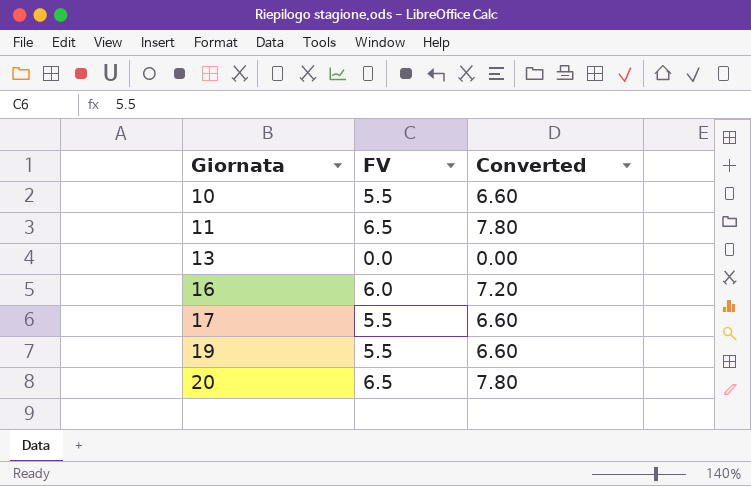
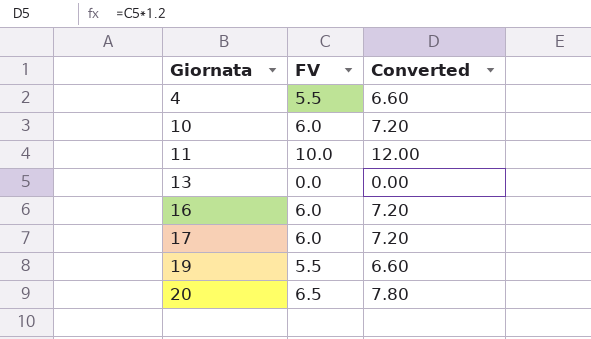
row 4: none -> 5.5 | 6.60
10 | FV: 5.5 -> 6.0
10 | Converted: 6.60 -> 7.20
11 | FV: 6.5 -> 10.0
11 | Converted: 7.80 -> 12.00
17 | FV: 5.5 -> 6.0
17 | Converted: 6.60 -> 7.20

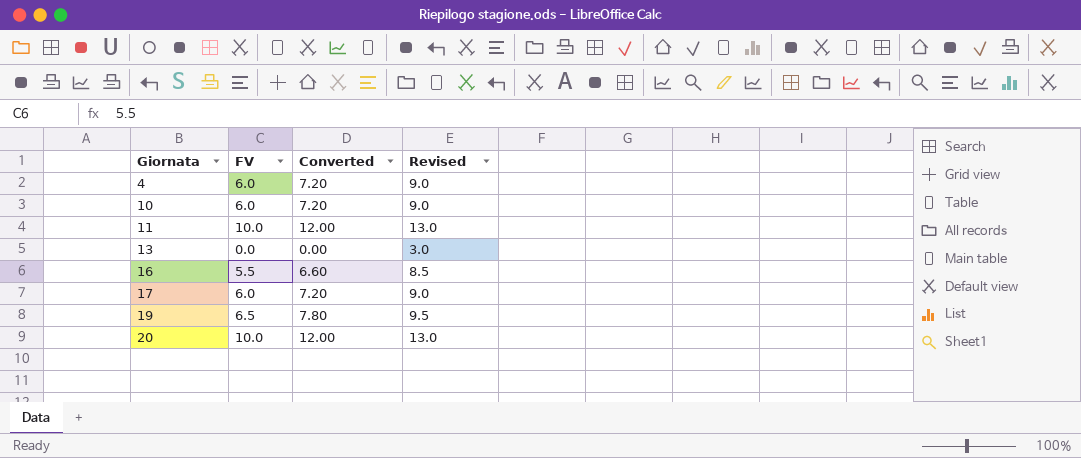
column Revised | formula: none -> [FV] + 3
4 | FV: 5.5 -> 6.0
4 | Converted: 6.60 -> 7.20
16 | FV: 6.0 -> 5.5
16 | Converted: 7.20 -> 6.60
19 | FV: 5.5 -> 6.5
19 | Converted: 6.60 -> 7.80
20 | FV: 6.5 -> 10.0
20 | Converted: 7.80 -> 12.00

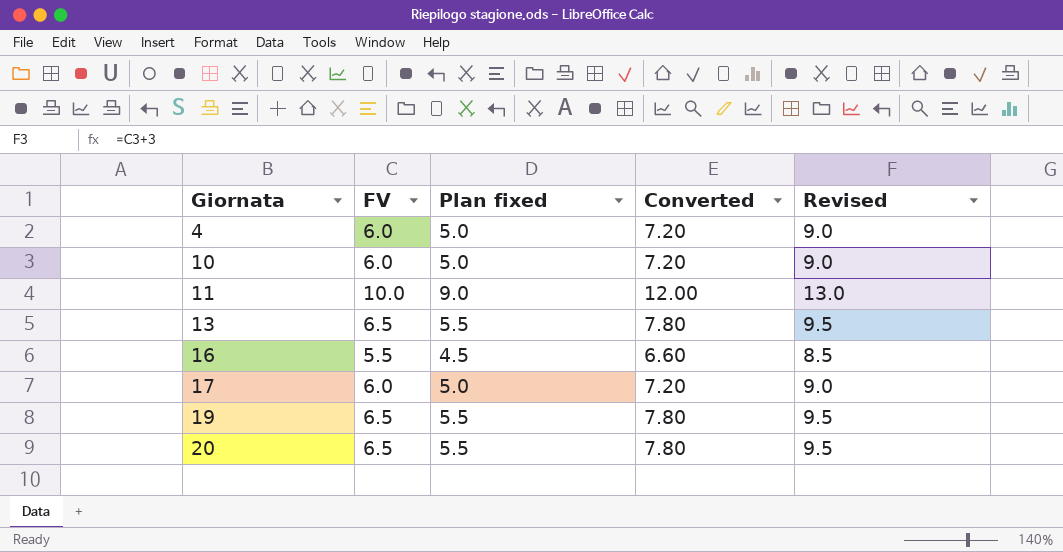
column Plan fixed | formula: none -> [FV] - 1
13 | FV: 0.0 -> 6.5
13 | Converted: 0.00 -> 7.80
13 | Revised: 3.0 -> 9.5
20 | FV: 10.0 -> 6.5
20 | Converted: 12.00 -> 7.80
20 | Revised: 13.0 -> 9.5

